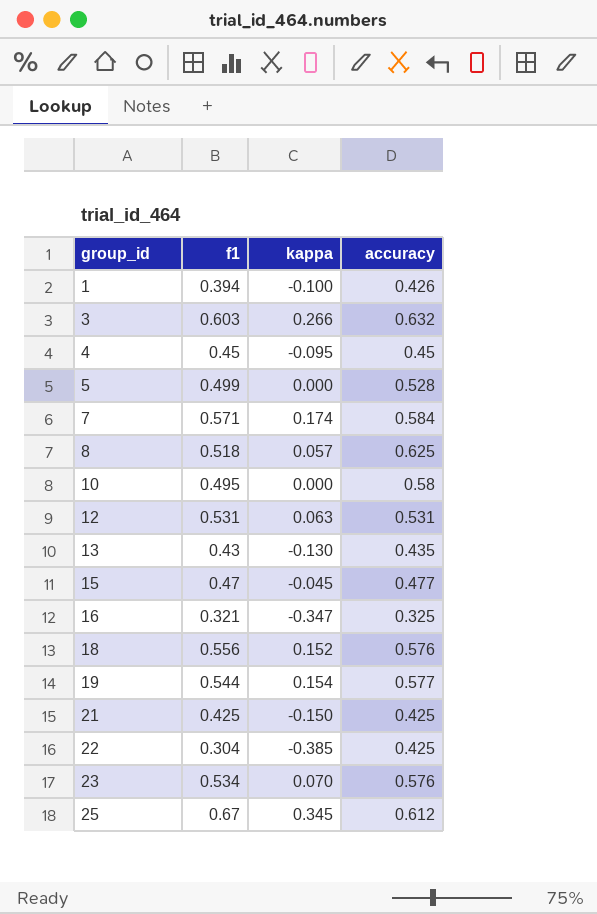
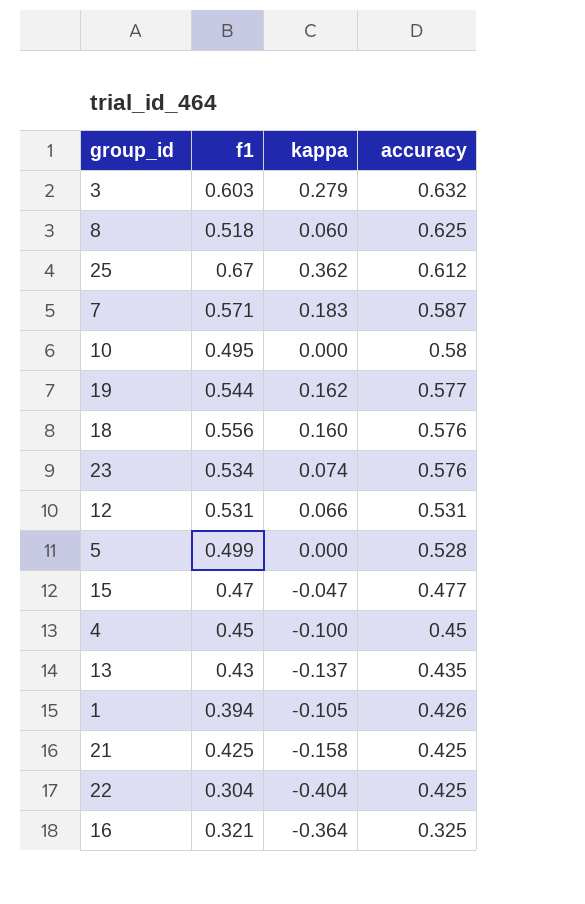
row order: group_id ascending -> accuracy descending
3 | kappa: 0.266 -> 0.279
8 | kappa: 0.057 -> 0.060
25 | kappa: 0.345 -> 0.362
7 | kappa: 0.174 -> 0.183
7 | accuracy: 0.584 -> 0.587
19 | kappa: 0.154 -> 0.162
18 | kappa: 0.152 -> 0.160
23 | kappa: 0.070 -> 0.074
12 | kappa: 0.063 -> 0.066
15 | kappa: -0.045 -> -0.047
4 | kappa: -0.095 -> -0.100
13 | kappa: -0.130 -> -0.137
1 | kappa: -0.100 -> -0.105
21 | kappa: -0.150 -> -0.158
22 | kappa: -0.385 -> -0.404
16 | kappa: -0.347 -> -0.364

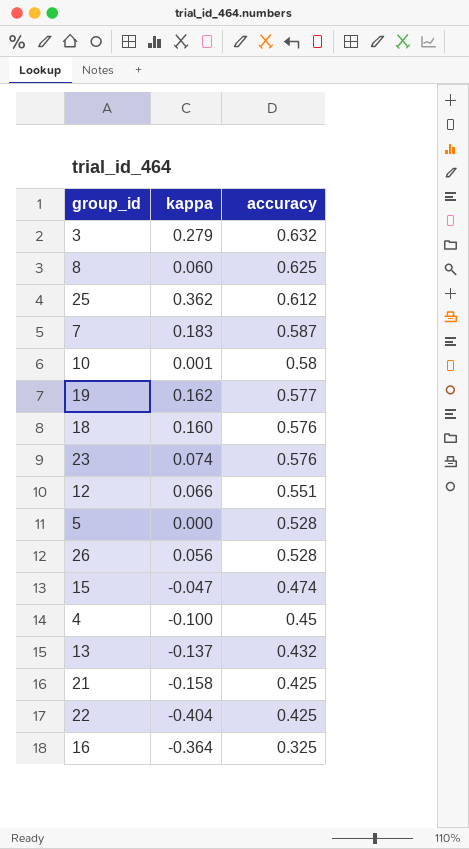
column f1 | position: 2 -> none
row 1: 0.394 | -0.105 | 0.426 -> none
10 | kappa: 0.000 -> 0.001
12 | accuracy: 0.531 -> 0.551
row 26: none -> 0.056 | 0.528
15 | accuracy: 0.477 -> 0.474
13 | accuracy: 0.435 -> 0.432

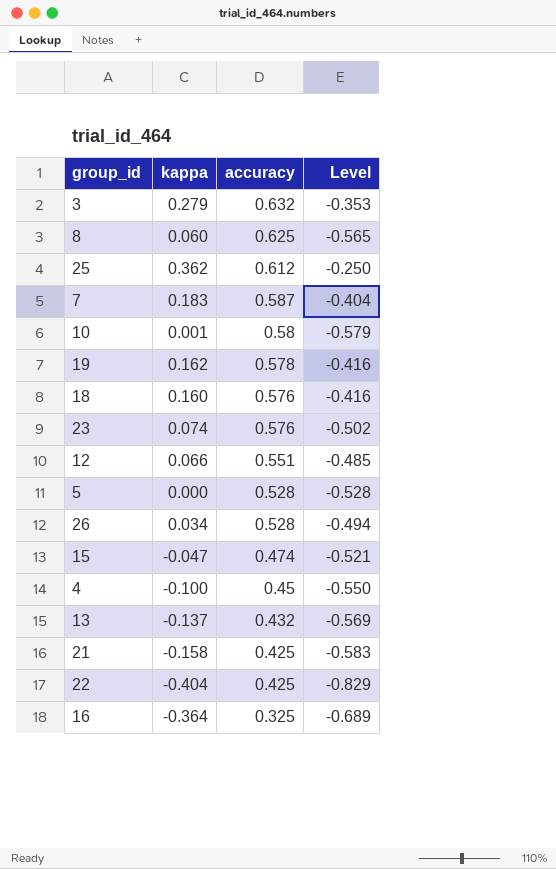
column Level | formula: none -> [kappa] - [accuracy]
19 | accuracy: 0.577 -> 0.578
26 | kappa: 0.056 -> 0.034

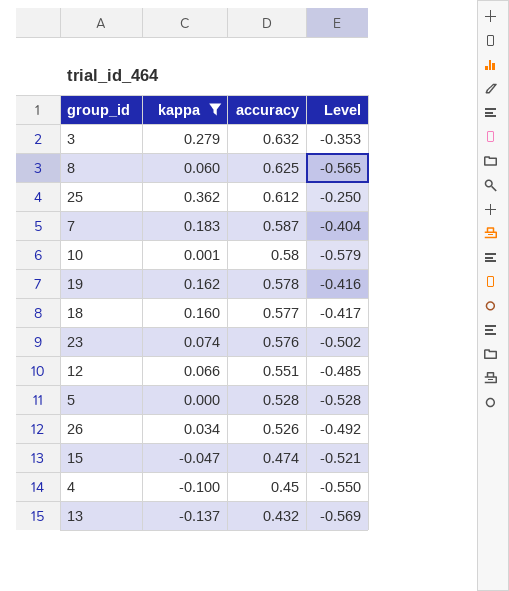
filter: none -> kappa >= -0.137
18 | accuracy: 0.576 -> 0.577
18 | Level: -0.416 -> -0.417
26 | accuracy: 0.528 -> 0.526
26 | Level: -0.494 -> -0.492

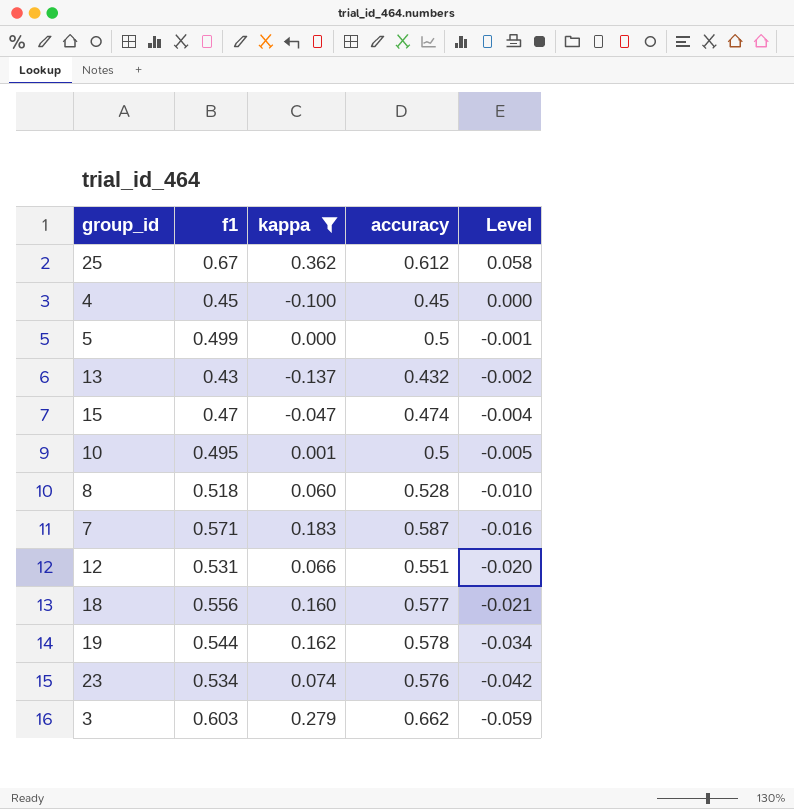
row order: accuracy descending -> Level descending
column f1 | position: none -> 2
column Level | formula: [kappa] - [accuracy] -> [f1] - [accuracy]
row 26: 0.034 | 0.526 | -0.492 -> none
5 | accuracy: 0.528 -> 0.5
10 | accuracy: 0.58 -> 0.5
8 | accuracy: 0.625 -> 0.528
3 | accuracy: 0.632 -> 0.662

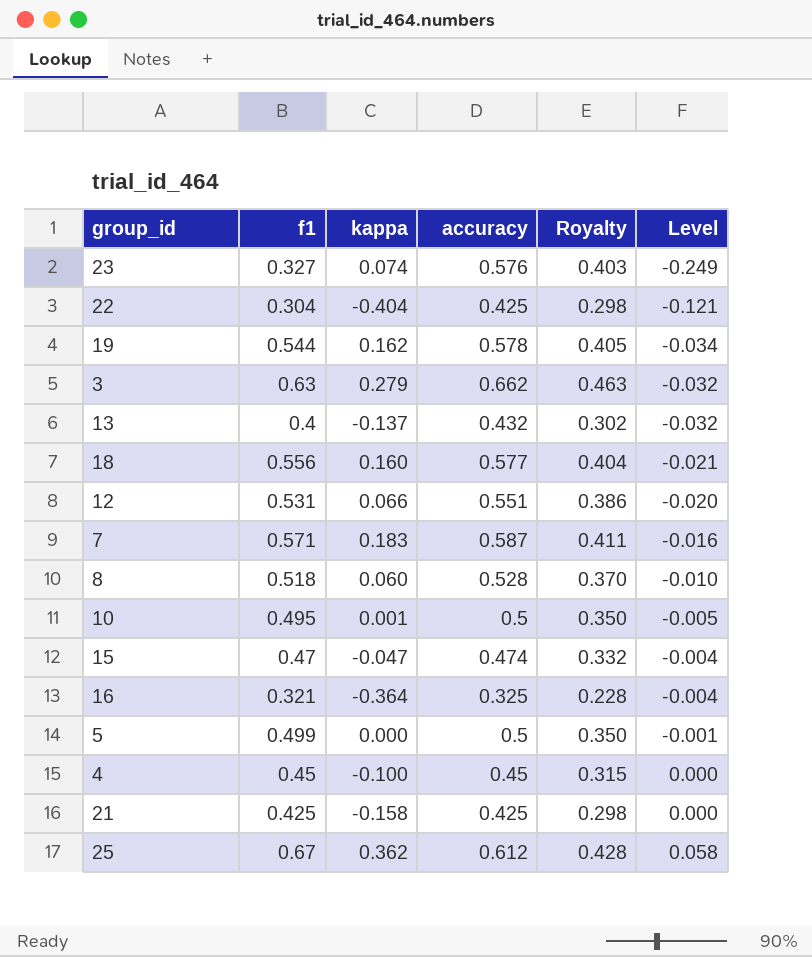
filter: kappa >= -0.137 -> none
row order: Level descending -> Level ascending
column Royalty | formula: none -> [accuracy] * 0.7
23 | f1: 0.534 -> 0.327
23 | Level: -0.042 -> -0.249
3 | f1: 0.603 -> 0.63
3 | Level: -0.059 -> -0.032
13 | f1: 0.43 -> 0.4
13 | Level: -0.002 -> -0.032

